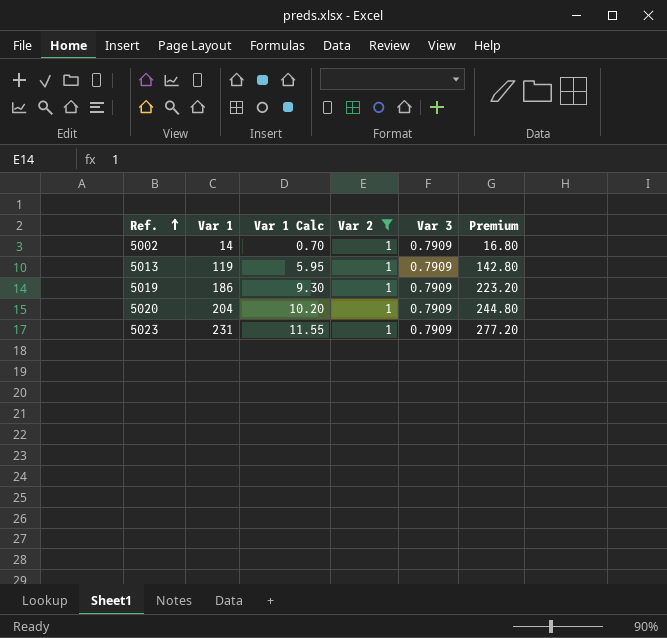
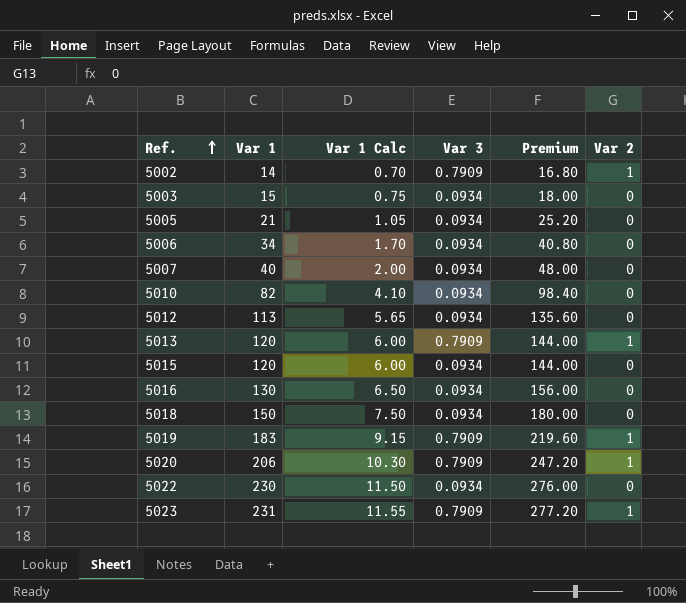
filter: Var 2 = 1 -> none
column Var 2 | position: 4 -> 6
5013 | Var 1: 119 -> 120
5013 | Var 1 Calc: 5.95 -> 6.00
5013 | Premium: 142.80 -> 144.00
5019 | Var 1: 186 -> 183
5019 | Var 1 Calc: 9.30 -> 9.15
5019 | Premium: 223.20 -> 219.60
5020 | Var 1: 204 -> 206
5020 | Var 1 Calc: 10.20 -> 10.30
5020 | Premium: 244.80 -> 247.20

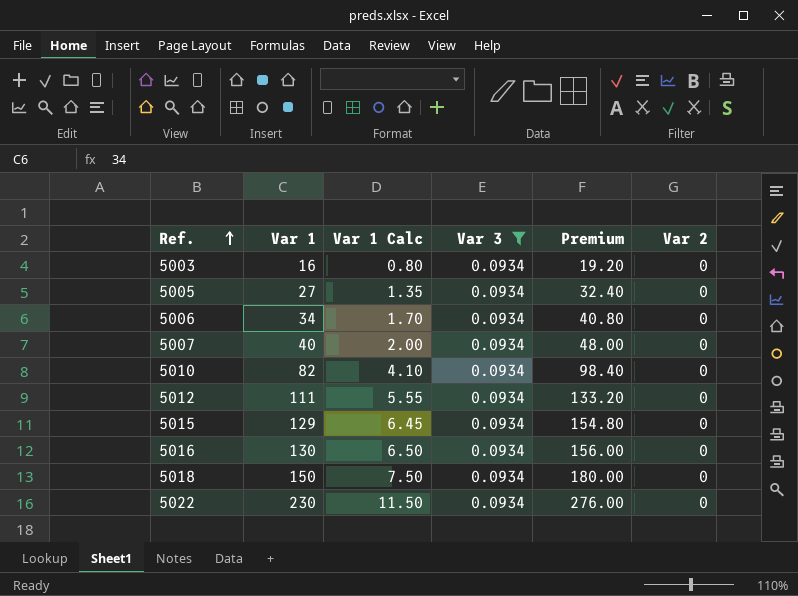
filter: none -> Var 3 = 0.0934
5003 | Var 1: 15 -> 16
5003 | Var 1 Calc: 0.75 -> 0.80
5003 | Premium: 18.00 -> 19.20
5005 | Var 1: 21 -> 27
5005 | Var 1 Calc: 1.05 -> 1.35
5005 | Premium: 25.20 -> 32.40
5012 | Var 1: 113 -> 111
5012 | Var 1 Calc: 5.65 -> 5.55
5012 | Premium: 135.60 -> 133.20
5015 | Var 1: 120 -> 129
5015 | Var 1 Calc: 6.00 -> 6.45
5015 | Premium: 144.00 -> 154.80

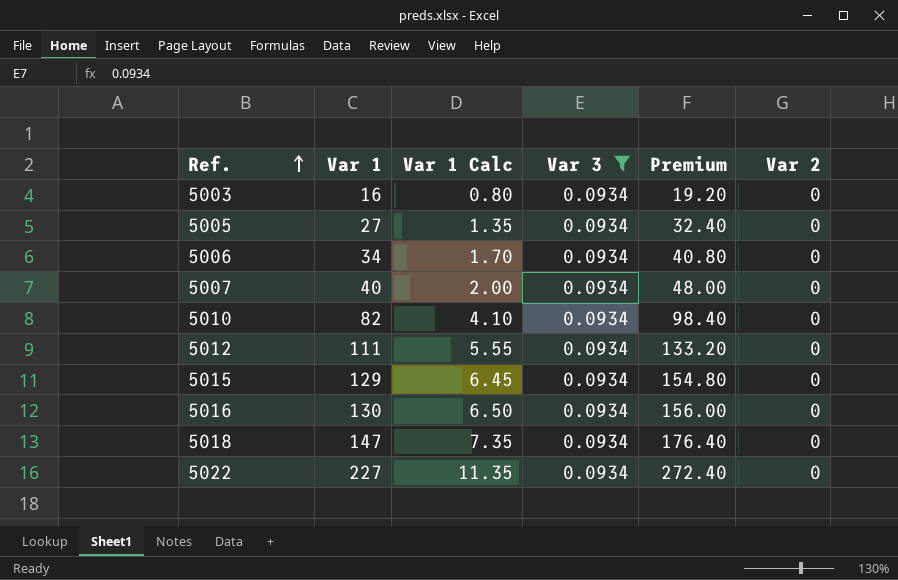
5018 | Var 1: 150 -> 147
5018 | Var 1 Calc: 7.50 -> 7.35
5018 | Premium: 180.00 -> 176.40
5022 | Var 1: 230 -> 227
5022 | Var 1 Calc: 11.50 -> 11.35
5022 | Premium: 276.00 -> 272.40

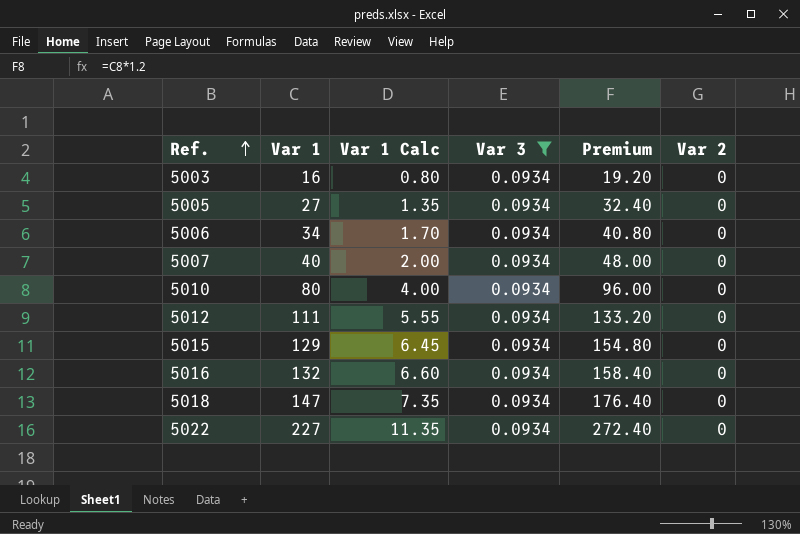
5010 | Var 1: 82 -> 80
5010 | Var 1 Calc: 4.10 -> 4.00
5010 | Premium: 98.40 -> 96.00
5016 | Var 1: 130 -> 132
5016 | Var 1 Calc: 6.50 -> 6.60
5016 | Premium: 156.00 -> 158.40

